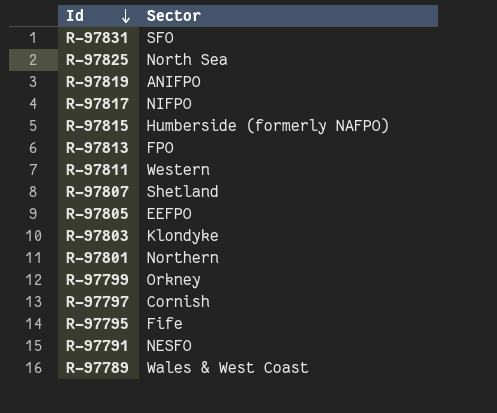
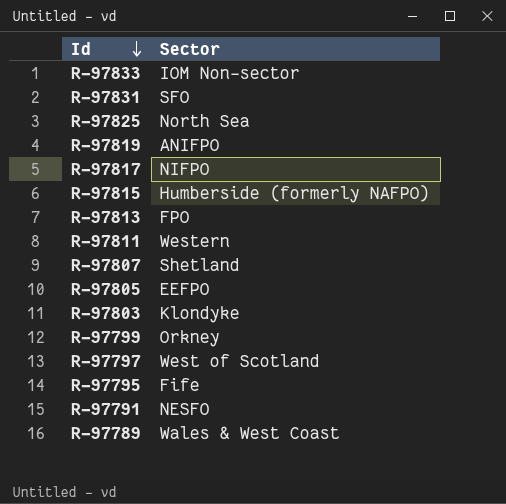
row R-97801: Northern -> none
row R-97833: none -> IOM Non-sector
R-97797 | Sector: Cornish -> West of Scotland

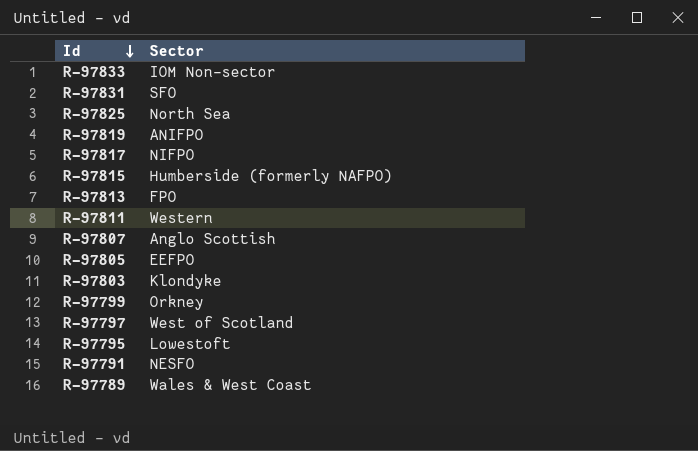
R-97807 | Sector: Shetland -> Anglo Scottish
R-97795 | Sector: Fife -> Lowestoft

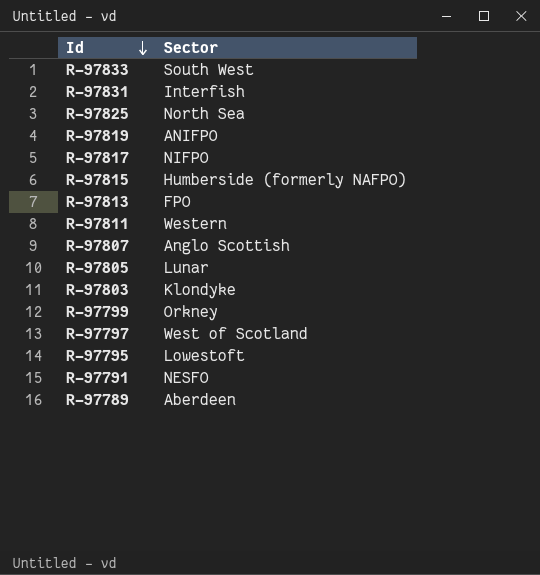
R-97833 | Sector: IOM Non-sector -> South West
R-97831 | Sector: SFO -> Interfish
R-97805 | Sector: EEFPO -> Lunar
R-97789 | Sector: Wales & West Coast -> Aberdeen

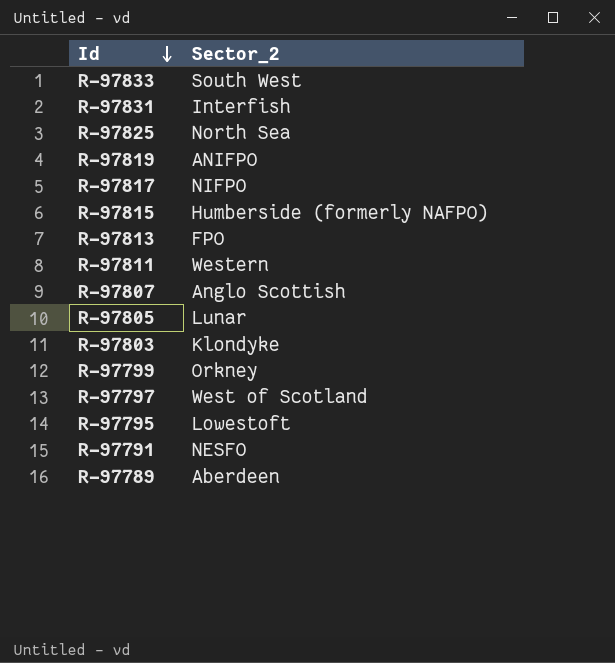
column name: Sector -> Sector_2

